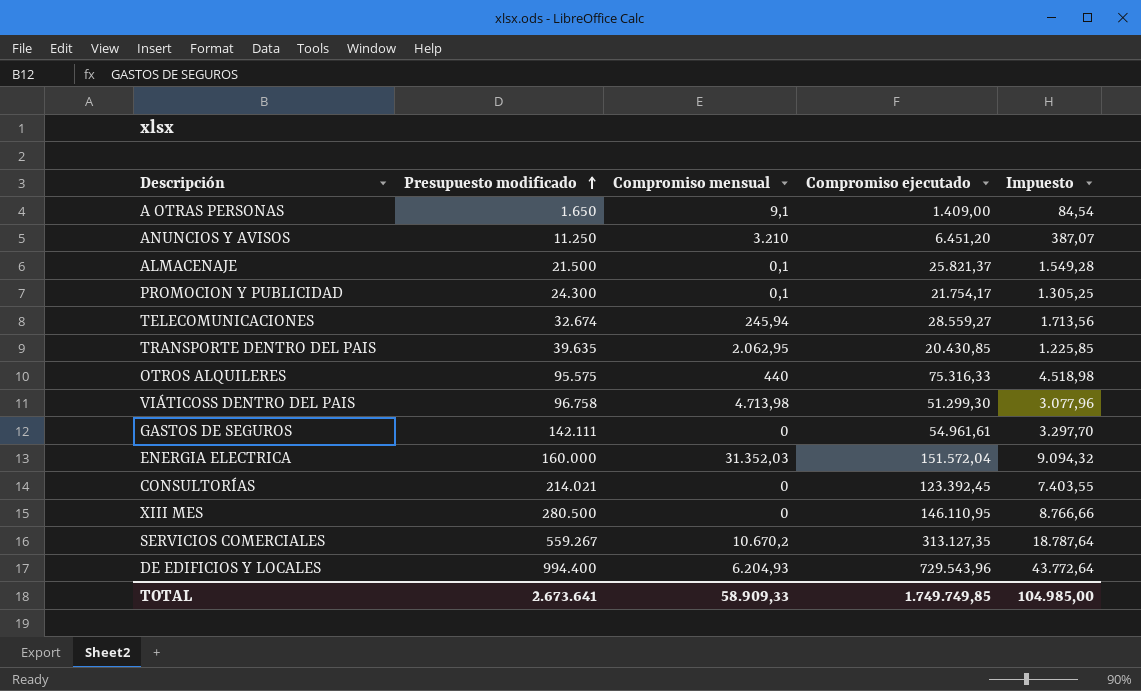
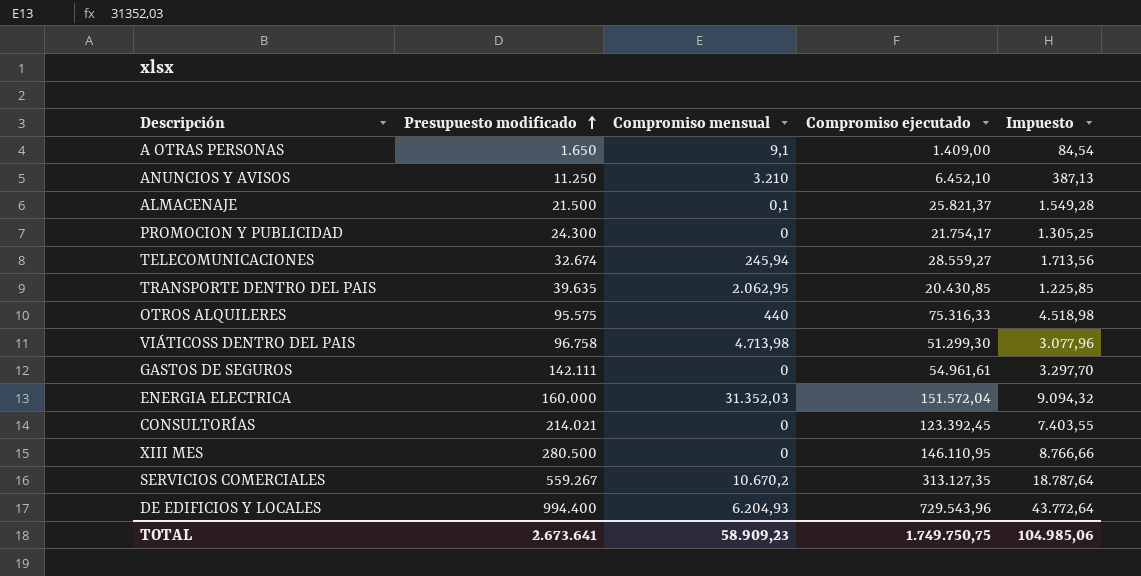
ANUNCIOS Y AVISOS | Compromiso ejecutado: 6.451,20 -> 6.452,10
ANUNCIOS Y AVISOS | Impuesto: 387,07 -> 387,13
PROMOCION Y PUBLICIDAD | Compromiso mensual: 0,1 -> 0
TOTAL | Compromiso mensual: 58.909,33 -> 58.909,23
TOTAL | Compromiso ejecutado: 1.749.749,85 -> 1.749.750,75
TOTAL | Impuesto: 104.985,00 -> 104.985,06

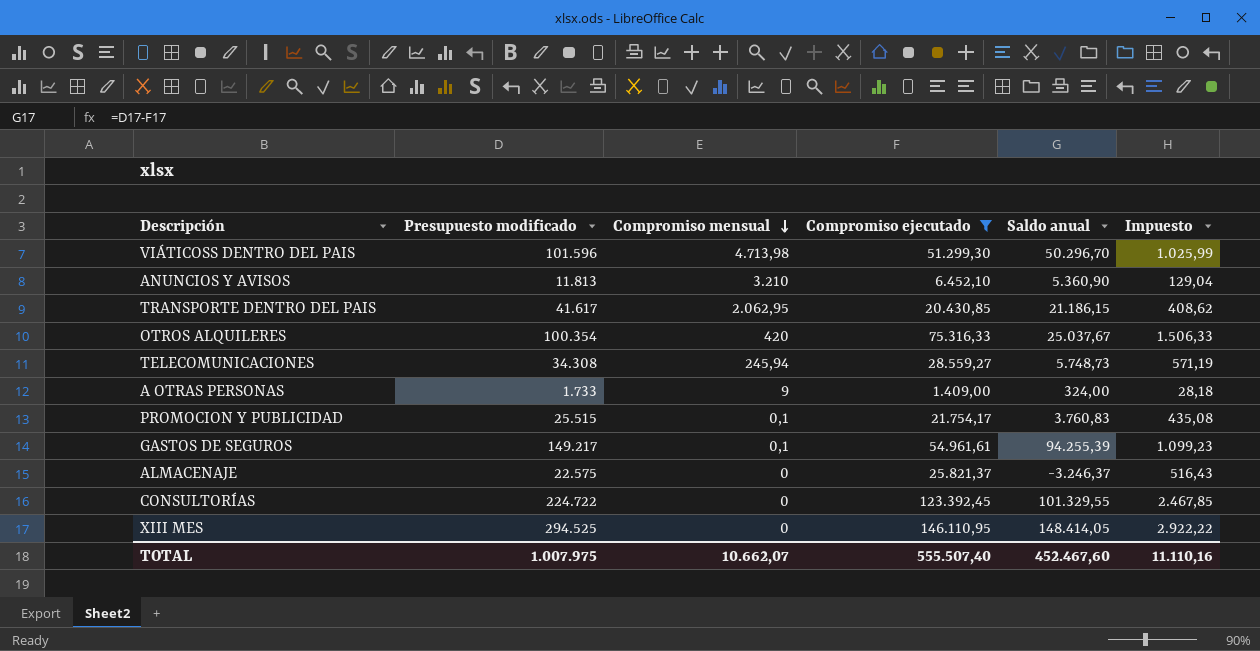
filter: none -> Compromiso ejecutado <= 146.110,95
row order: Presupuesto modificado ascending -> Compromiso mensual descending
column Saldo anual | formula: none -> [Presupuesto modificado] - [Compromiso ejecutado]
column Impuesto | formula: [Compromiso ejecutado] * 0,06 -> [Compromiso ejecutado] * 0,02
VIÁTICOSS DENTRO DEL PAIS | Presupuesto modificado: 96.758 -> 101.596
ANUNCIOS Y AVISOS | Presupuesto modificado: 11.250 -> 11.813
TRANSPORTE DENTRO DEL PAIS | Presupuesto modificado: 39.635 -> 41.617
OTROS ALQUILERES | Presupuesto modificado: 95.575 -> 100.354
OTROS ALQUILERES | Compromiso mensual: 440 -> 420
TELECOMUNICACIONES | Presupuesto modificado: 32.674 -> 34.308
A OTRAS PERSONAS | Presupuesto modificado: 1.650 -> 1.733
A OTRAS PERSONAS | Compromiso mensual: 9,1 -> 9
PROMOCION Y PUBLICIDAD | Presupuesto modificado: 24.300 -> 25.515
PROMOCION Y PUBLICIDAD | Compromiso mensual: 0 -> 0,1
GASTOS DE SEGUROS | Presupuesto modificado: 142.111 -> 149.217
GASTOS DE SEGUROS | Compromiso mensual: 0 -> 0,1
ALMACENAJE | Presupuesto modificado: 21.500 -> 22.575
ALMACENAJE | Compromiso mensual: 0,1 -> 0
CONSULTORÍAS | Presupuesto modificado: 214.021 -> 224.722
XIII MES | Presupuesto modificado: 280.500 -> 294.525
TOTAL | Presupuesto modificado: 2.673.641 -> 1.007.975
TOTAL | Compromiso mensual: 58.909,23 -> 10.662,07
TOTAL | Compromiso ejecutado: 1.749.750,75 -> 555.507,40
TOTAL | Impuesto: 104.985,06 -> 11.110,16

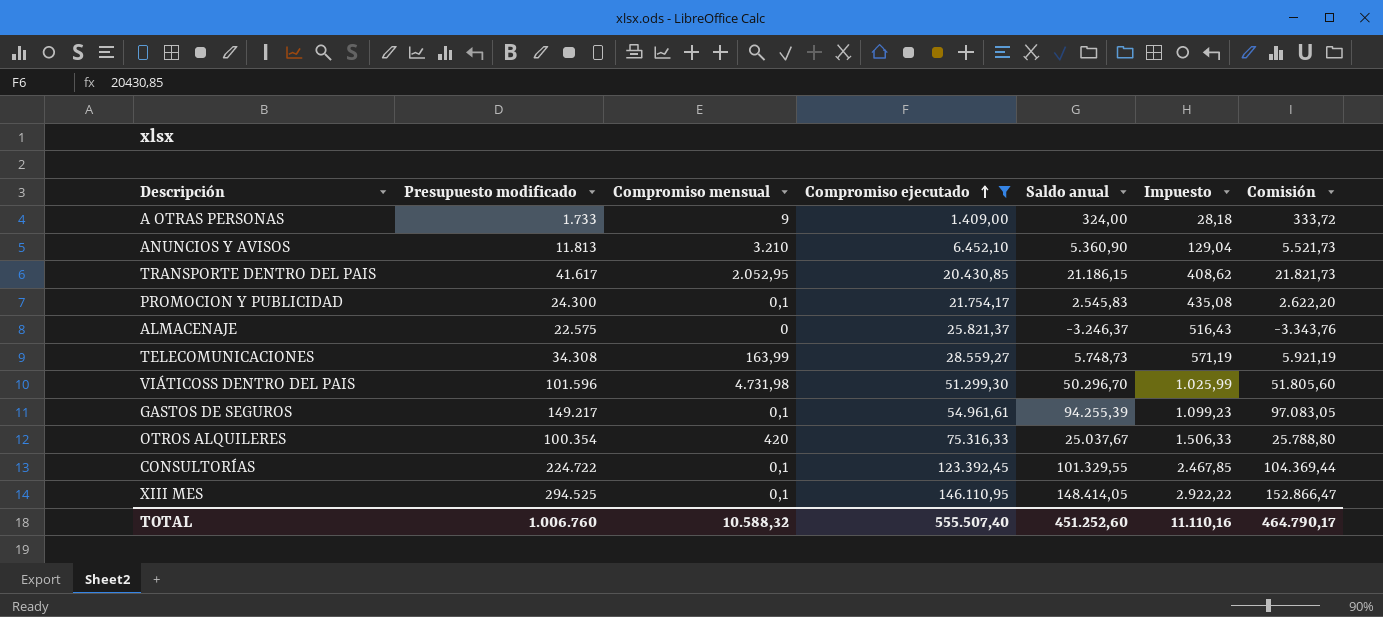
row order: Compromiso mensual descending -> Compromiso ejecutado ascending
column Comisión | formula: none -> [Saldo anual] * 1,03
TRANSPORTE DENTRO DEL PAIS | Compromiso mensual: 2.062,95 -> 2.052,95
PROMOCION Y PUBLICIDAD | Presupuesto modificado: 25.515 -> 24.300
PROMOCION Y PUBLICIDAD | Saldo anual: 3.760,83 -> 2.545,83
TELECOMUNICACIONES | Compromiso mensual: 245,94 -> 163,99
VIÁTICOSS DENTRO DEL PAIS | Compromiso mensual: 4.713,98 -> 4.731,98
CONSULTORÍAS | Compromiso mensual: 0 -> 0,1
XIII MES | Compromiso mensual: 0 -> 0,1
TOTAL | Presupuesto modificado: 1.007.975 -> 1.006.760
TOTAL | Compromiso mensual: 10.662,07 -> 10.588,32
TOTAL | Saldo anual: 452.467,60 -> 451.252,60

